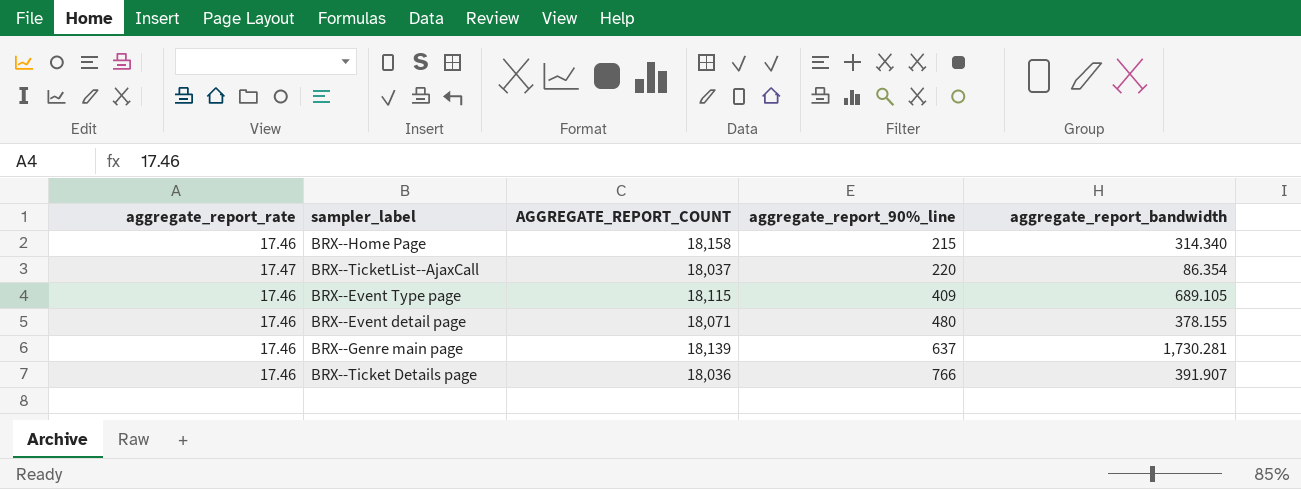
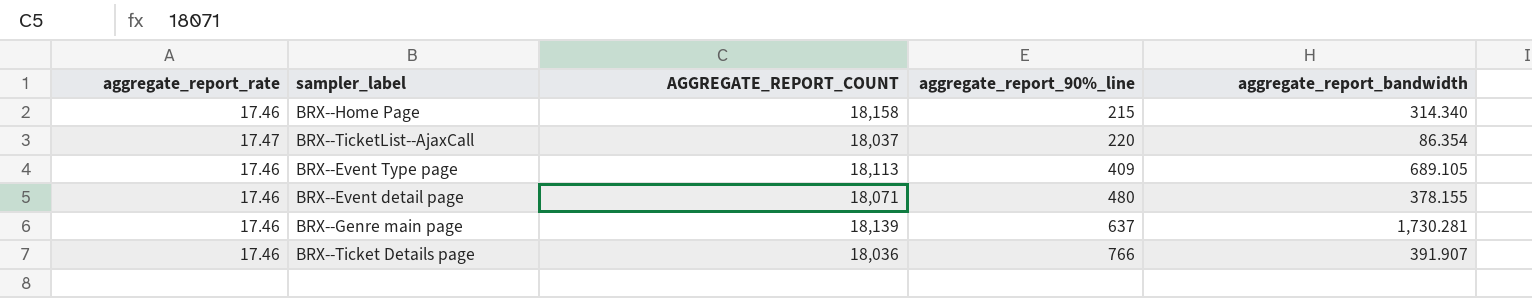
BRX--Event Type page | AGGREGATE_REPORT_COUNT: 18,115 -> 18,113

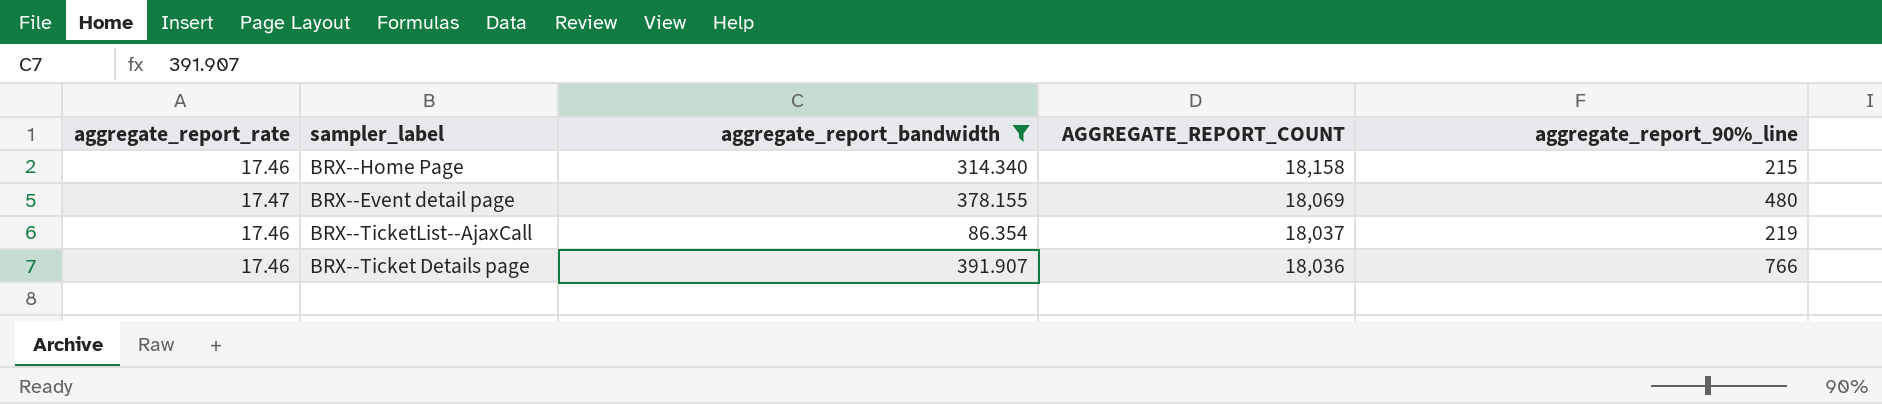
filter: none -> aggregate_report_bandwidth <= 391.907
row order: aggregate_report_90%_line ascending -> AGGREGATE_REPORT_COUNT descending
column aggregate_report_bandwidth | position: 5 -> 3
BRX--Event detail page | aggregate_report_rate: 17.46 -> 17.47
BRX--Event detail page | AGGREGATE_REPORT_COUNT: 18,071 -> 18,069
BRX--TicketList--AjaxCall | aggregate_report_rate: 17.47 -> 17.46
BRX--TicketList--AjaxCall | aggregate_report_90%_line: 220 -> 219

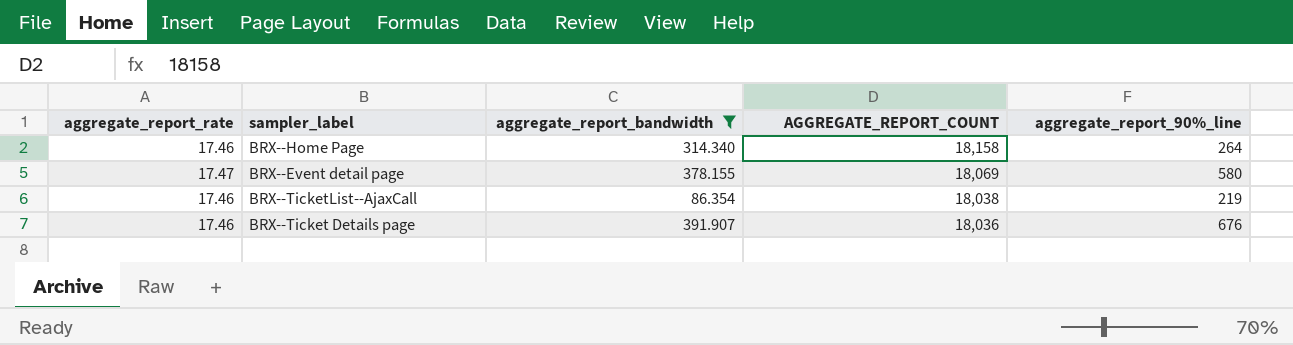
BRX--Home Page | aggregate_report_90%_line: 215 -> 264
BRX--Event detail page | aggregate_report_90%_line: 480 -> 580
BRX--TicketList--AjaxCall | AGGREGATE_REPORT_COUNT: 18,037 -> 18,038
BRX--Ticket Details page | aggregate_report_90%_line: 766 -> 676

